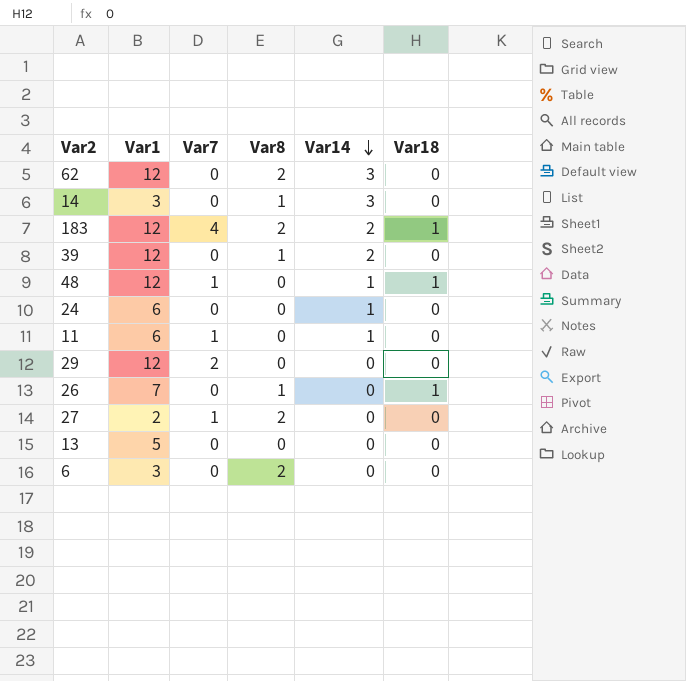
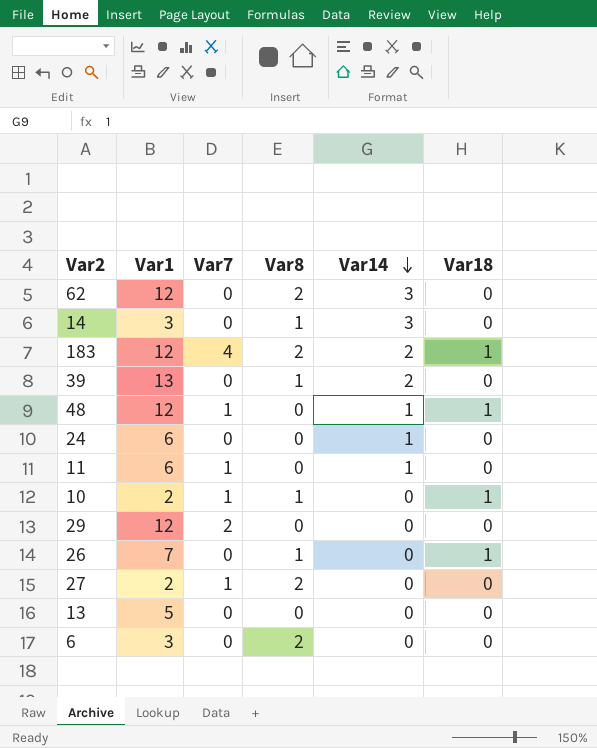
39 | Var1: 12 -> 13
row 10: none -> 2 | 1 | 1 | 0 | 1

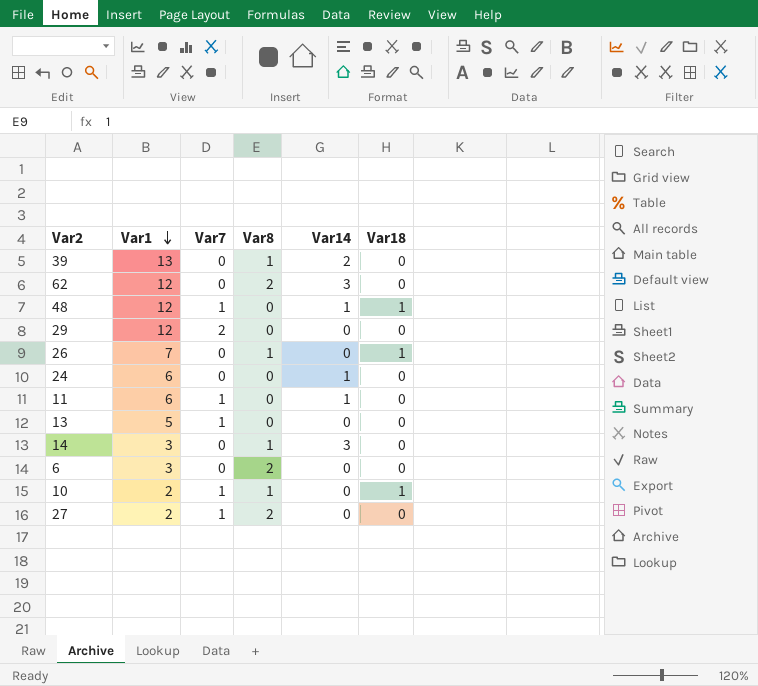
row order: Var14 descending -> Var1 descending
row 183: 12 | 4 | 2 | 2 | 1 -> none
13 | Var7: 0 -> 1

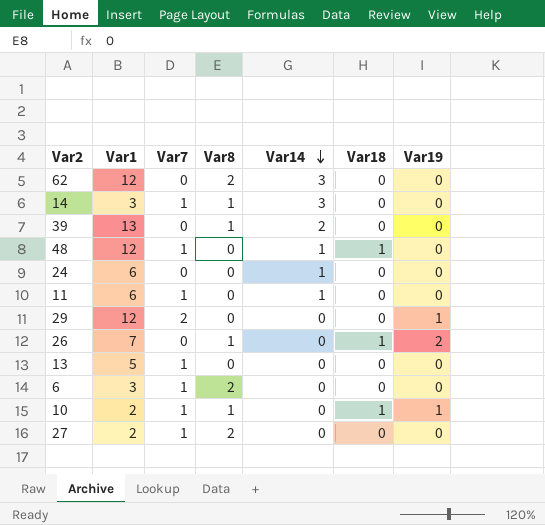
row order: Var1 descending -> Var14 descending
column Var19 | position: none -> 7
14 | Var7: 0 -> 1
6 | Var7: 0 -> 1

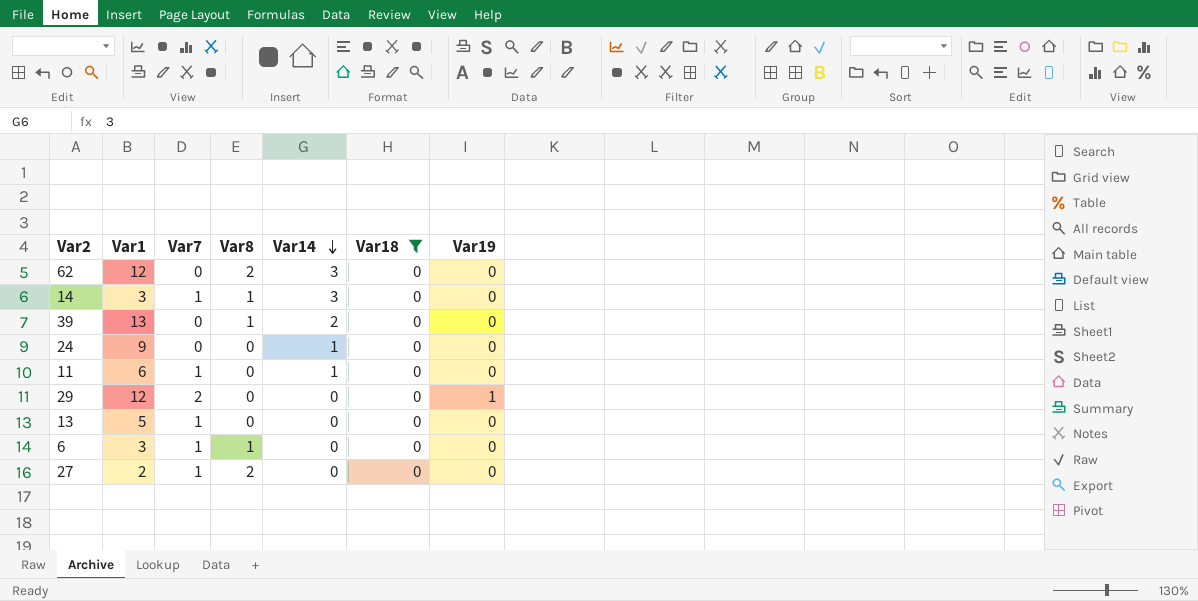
filter: none -> Var18 = 0
24 | Var1: 6 -> 9
6 | Var8: 2 -> 1

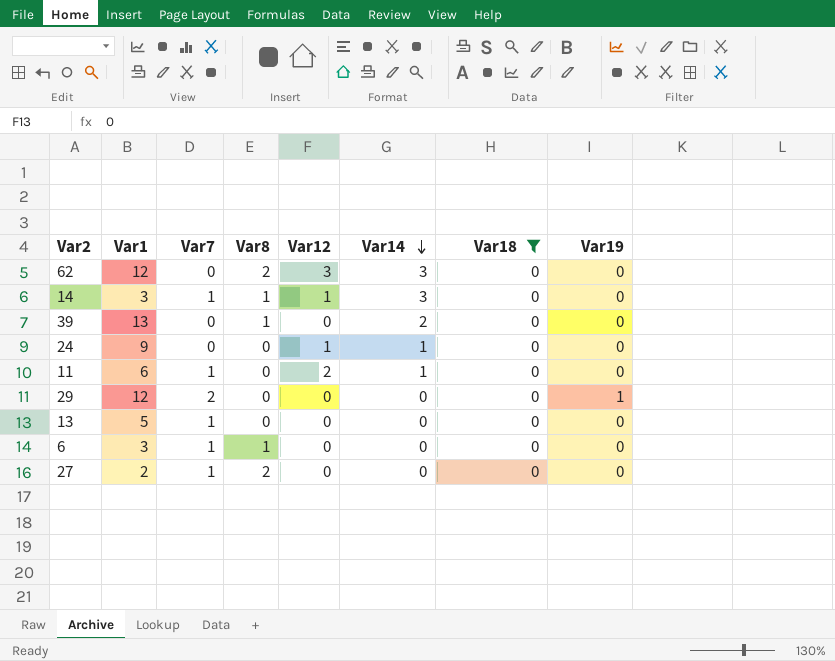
column Var12 | position: none -> 5

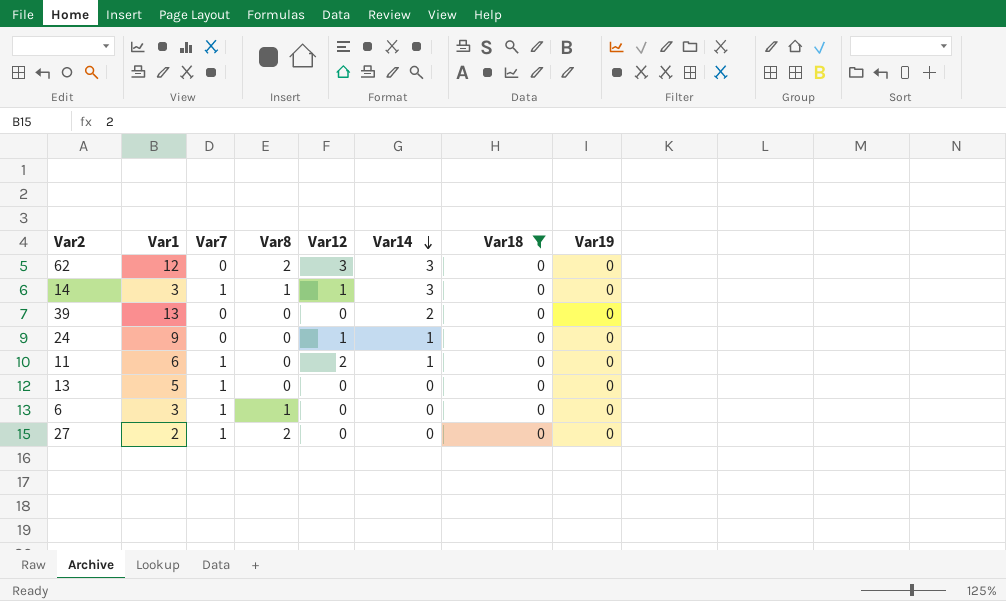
row 29: 12 | 2 | 0 | 0 | 0 | 0 | 1 -> none
39 | Var8: 1 -> 0

